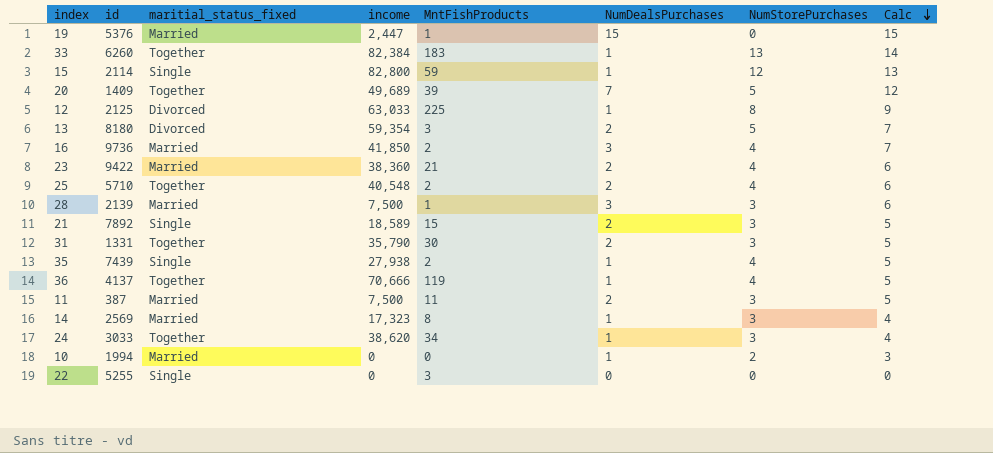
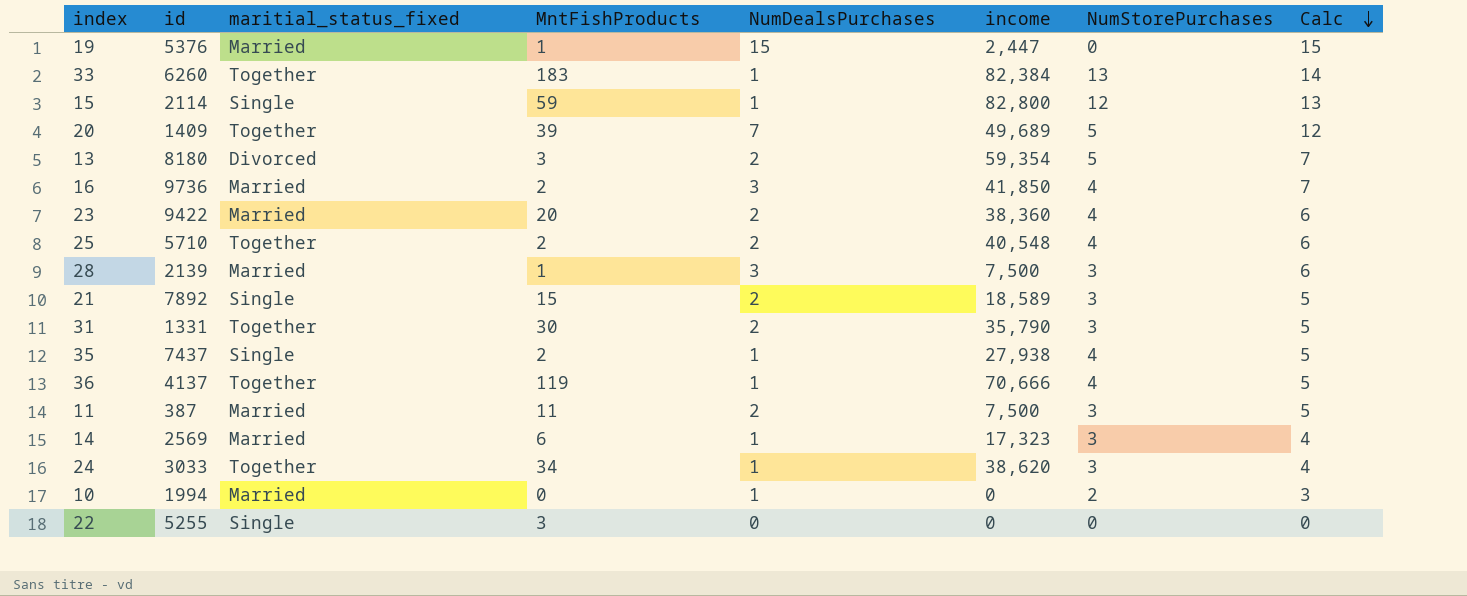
column income | position: 4 -> 6
row 12: 2125 | Divorced | 63,033 | 225 | 1 | 8 | 9 -> none
23 | MntFishProducts: 21 -> 20
35 | id: 7439 -> 7437
14 | MntFishProducts: 8 -> 6

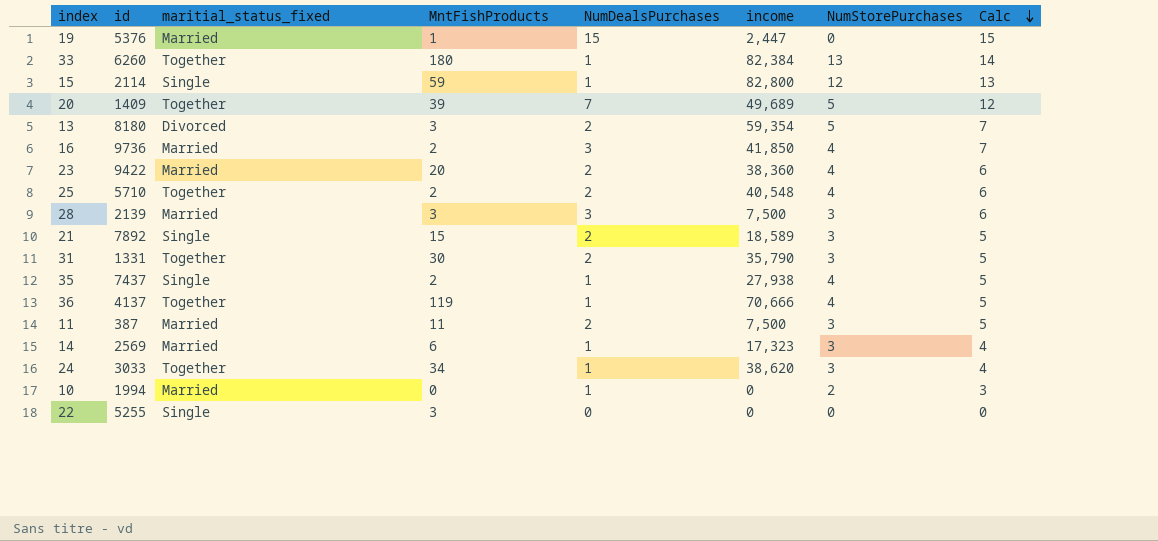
33 | MntFishProducts: 183 -> 180
28 | MntFishProducts: 1 -> 3

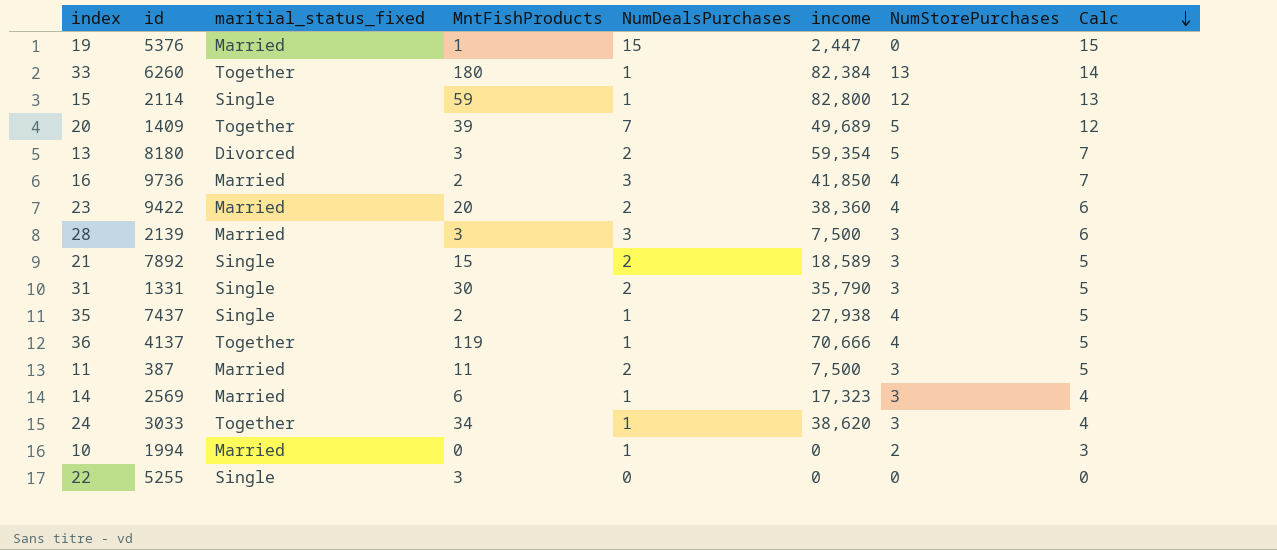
row 25: 5710 | Together | 2 | 2 | 40,548 | 4 | 6 -> none
31 | maritial_status_fixed: Together -> Single

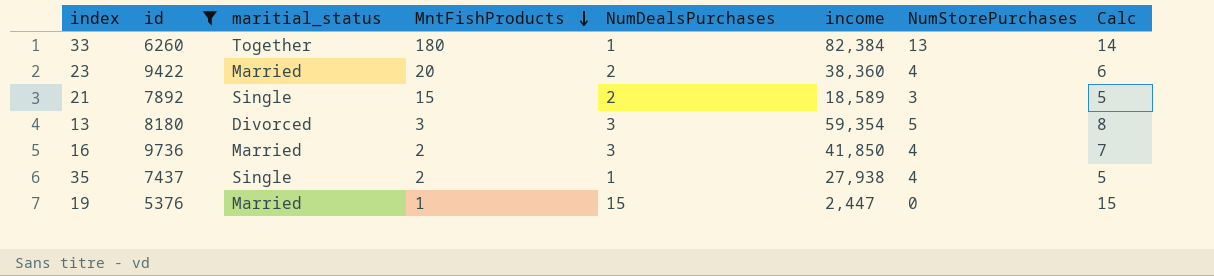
filter: none -> id >= 5376
row order: Calc descending -> MntFishProducts descending
column name: maritial_status_fixed -> maritial_status
13 | NumDealsPurchases: 2 -> 3
13 | Calc: 7 -> 8

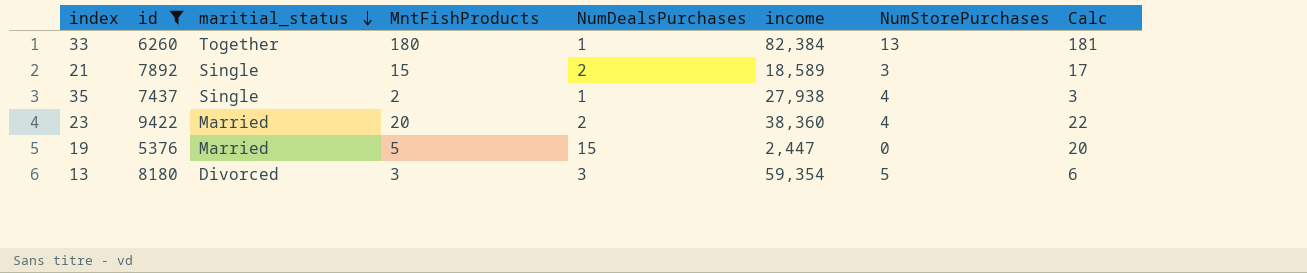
row order: MntFishProducts descending -> maritial_status descending
column Calc | formula: [NumDealsPurchases] + [NumStorePurchases] -> [MntFishProducts] + [NumDealsPurchases]
row 16: 9736 | Married | 2 | 3 | 41,850 | 4 | 7 -> none
19 | MntFishProducts: 1 -> 5

